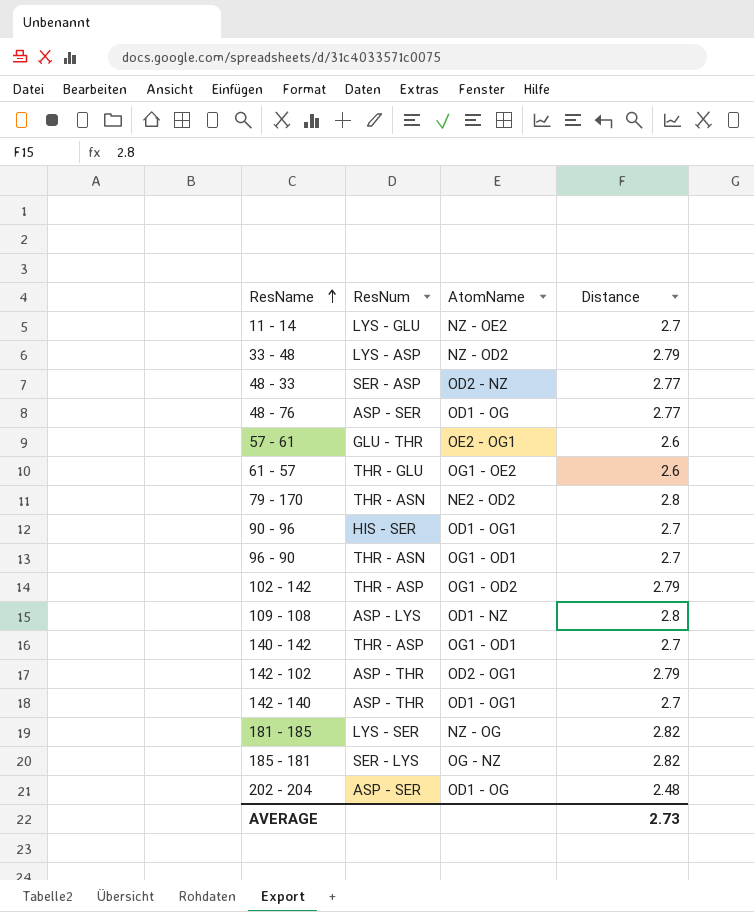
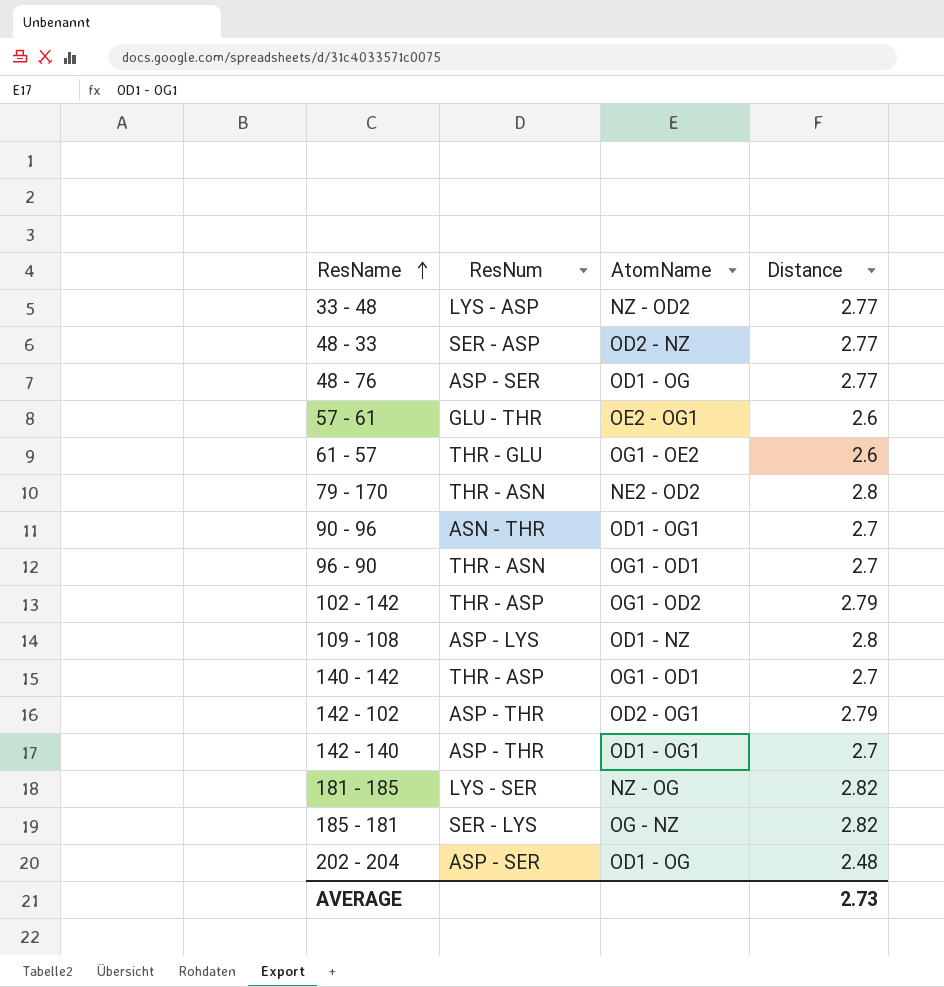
row 11 - 14: LYS - GLU | NZ - OE2 | 2.7 -> none
33 - 48 | Distance: 2.79 -> 2.77
90 - 96 | ResNum: HIS - SER -> ASN - THR

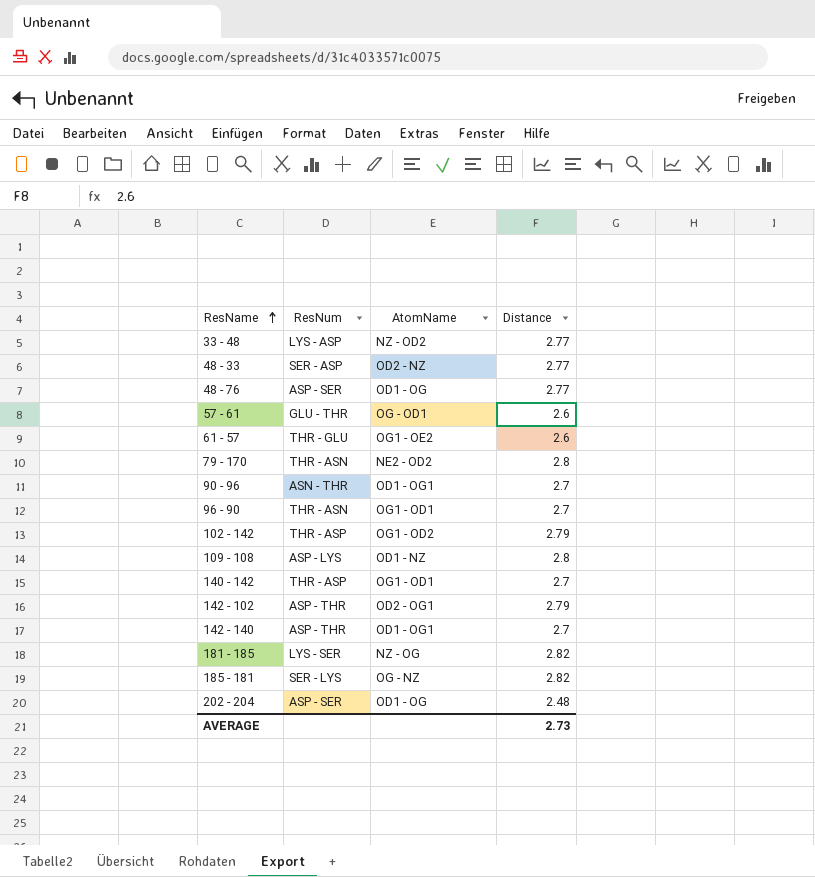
57 - 61 | AtomName: OE2 - OG1 -> OG - OD1

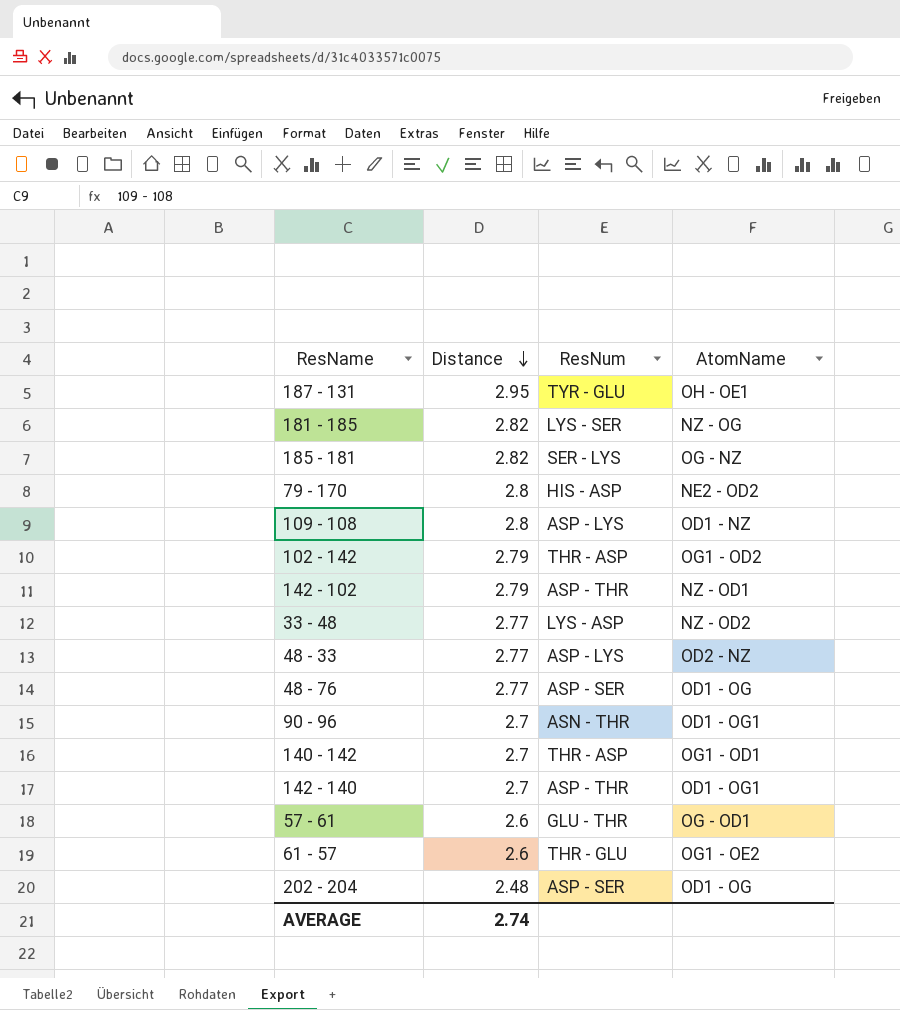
row order: ResName ascending -> Distance descending
column Distance | position: 4 -> 2
row 96 - 90: THR - ASN | OG1 - OD1 | 2.7 -> none
row 187 - 131: none -> 2.95 | TYR - GLU | OH - OE1
79 - 170 | ResNum: THR - ASN -> HIS - ASP
142 - 102 | AtomName: OD2 - OG1 -> NZ - OD1
48 - 33 | ResNum: SER - ASP -> ASP - LYS
AVERAGE | Distance: 2.73 -> 2.74

